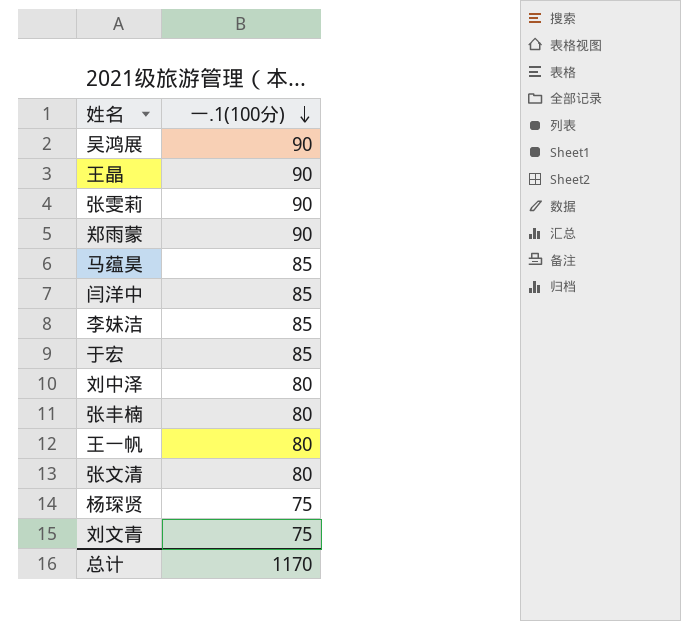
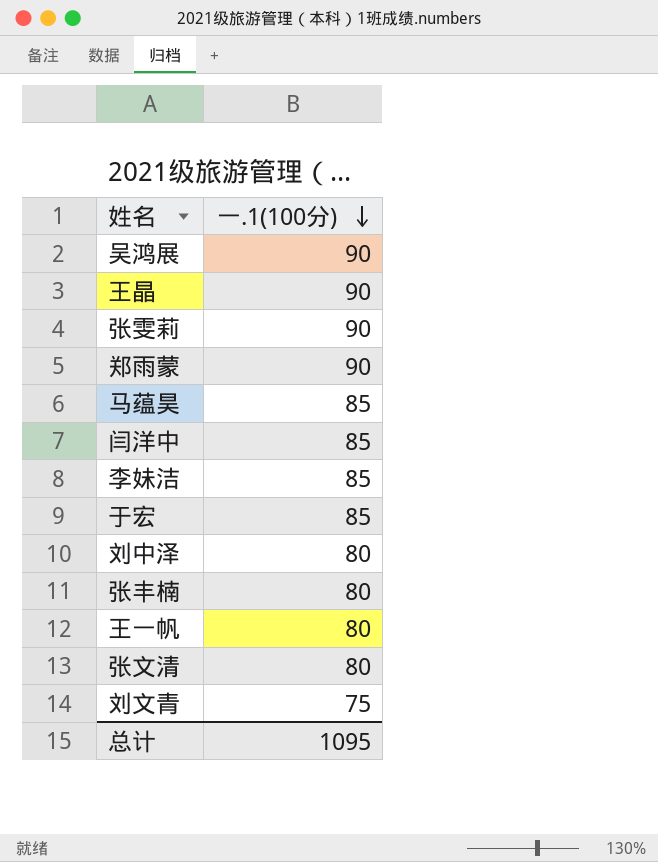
row 杨琛贤: 75 -> none
总计 | 一.1(100分): 1170 -> 1095

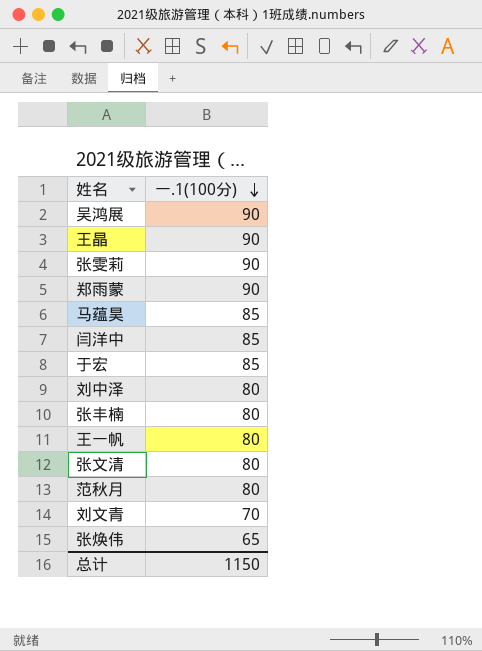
row 李妹洁: 85 -> none
row 范秋月: none -> 80
刘文青 | 一.1(100分): 75 -> 70
row 张焕伟: none -> 65
总计 | 一.1(100分): 1095 -> 1150

